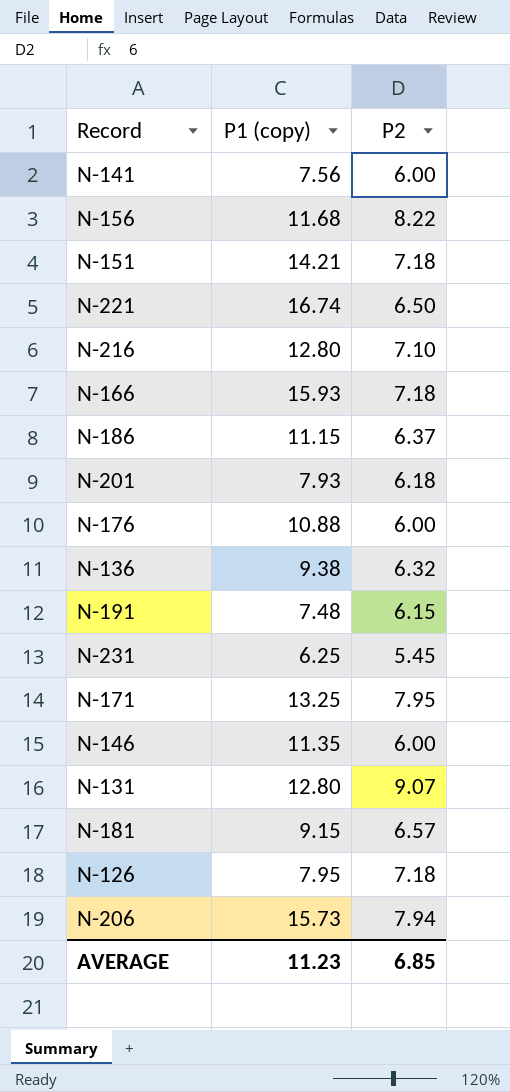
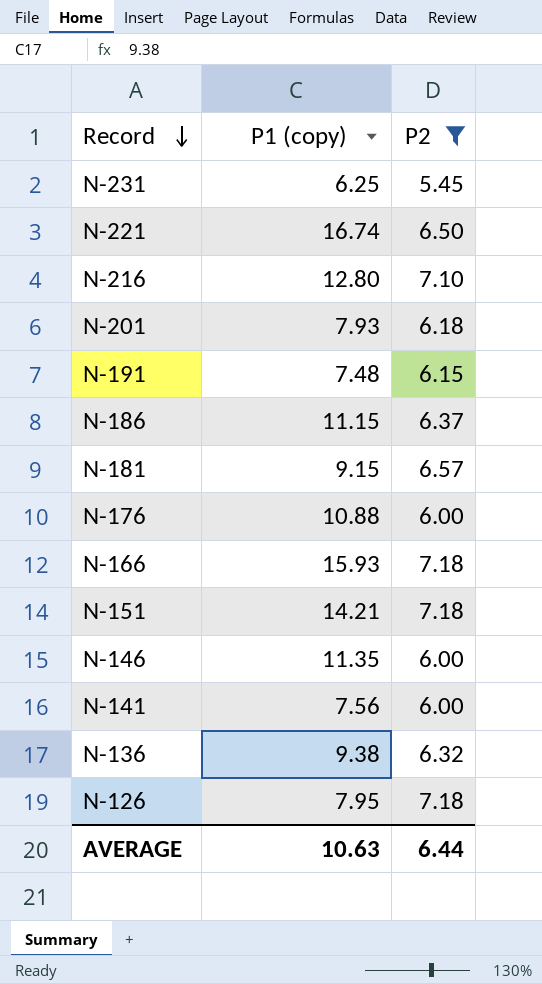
filter: none -> P2 <= 7.18
row order: none -> Record descending
AVERAGE | P1 (copy): 11.23 -> 10.63
AVERAGE | P2: 6.85 -> 6.44

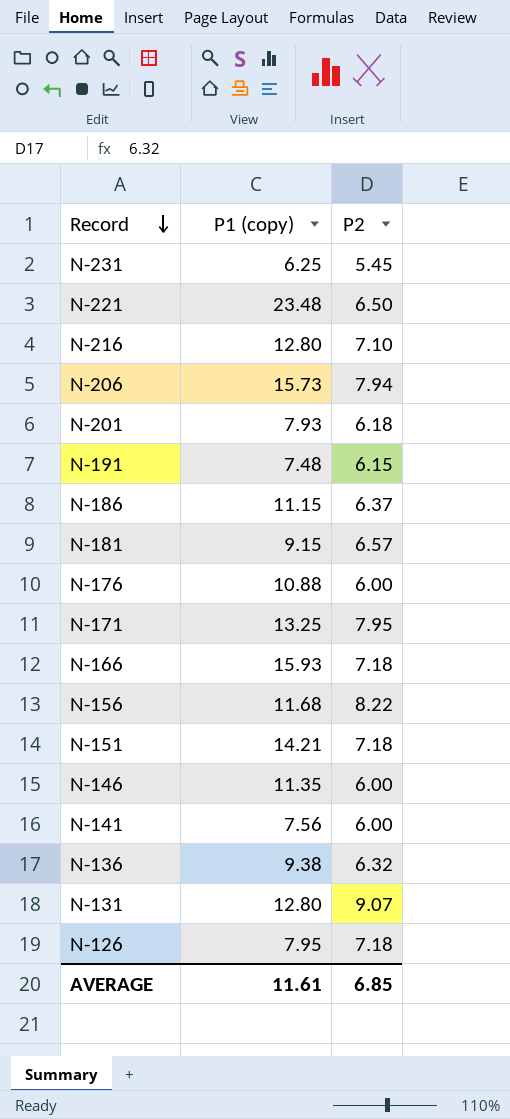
filter: P2 <= 7.18 -> none
N-221 | P1 (copy): 16.74 -> 23.48
AVERAGE | P1 (copy): 10.63 -> 11.61
AVERAGE | P2: 6.44 -> 6.85

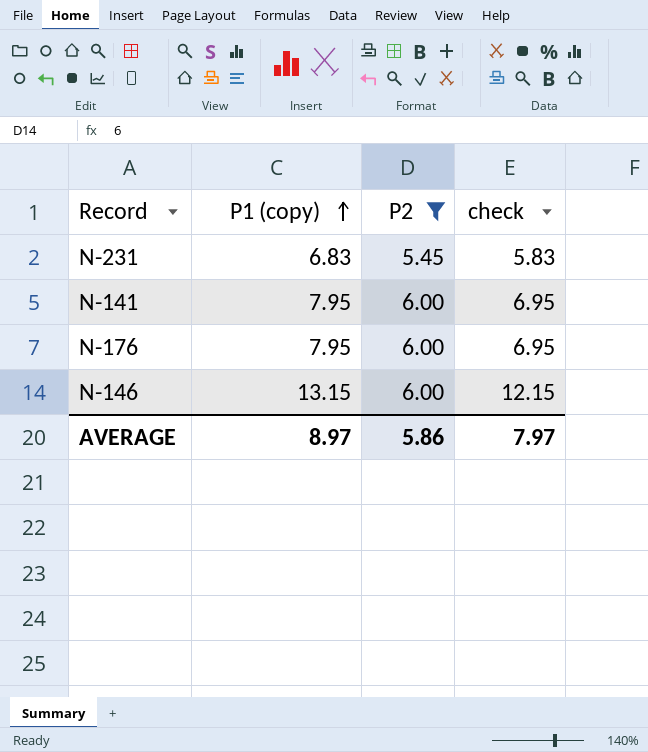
filter: none -> P2 <= 6.00
row order: Record descending -> P1 (copy) ascending
column check | formula: none -> [P1 (copy)] - 1
N-231 | P1 (copy): 6.25 -> 6.83
N-141 | P1 (copy): 7.56 -> 7.95
N-176 | P1 (copy): 10.88 -> 7.95
N-146 | P1 (copy): 11.35 -> 13.15
AVERAGE | P1 (copy): 11.61 -> 8.97
AVERAGE | P2: 6.85 -> 5.86

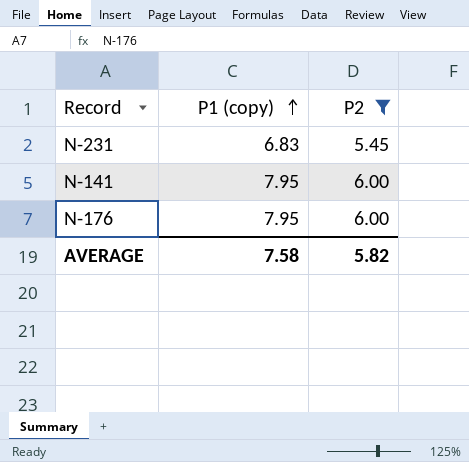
column check | formula: [P1 (copy)] - 1 -> none
row N-146: 13.15 | 6.00 | 12.15 -> none
AVERAGE | P1 (copy): 8.97 -> 7.58
AVERAGE | P2: 5.86 -> 5.82

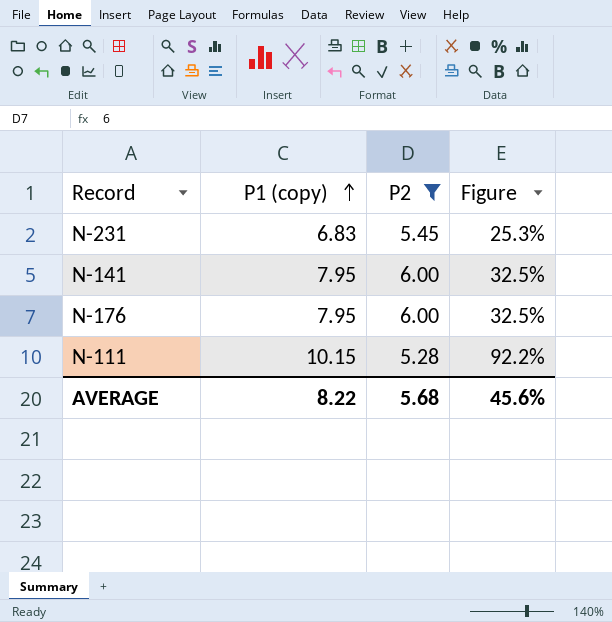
column Figure | formula: none -> ([P1 (copy)] - [P2]) / [P2]
row N-111: none -> 10.15 | 5.28 | 92.2%
AVERAGE | P1 (copy): 7.58 -> 8.22
AVERAGE | P2: 5.82 -> 5.68

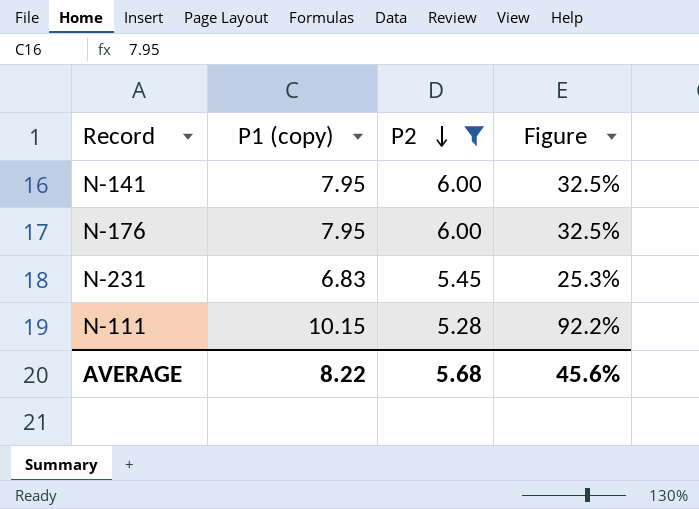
row order: P1 (copy) ascending -> P2 descending

